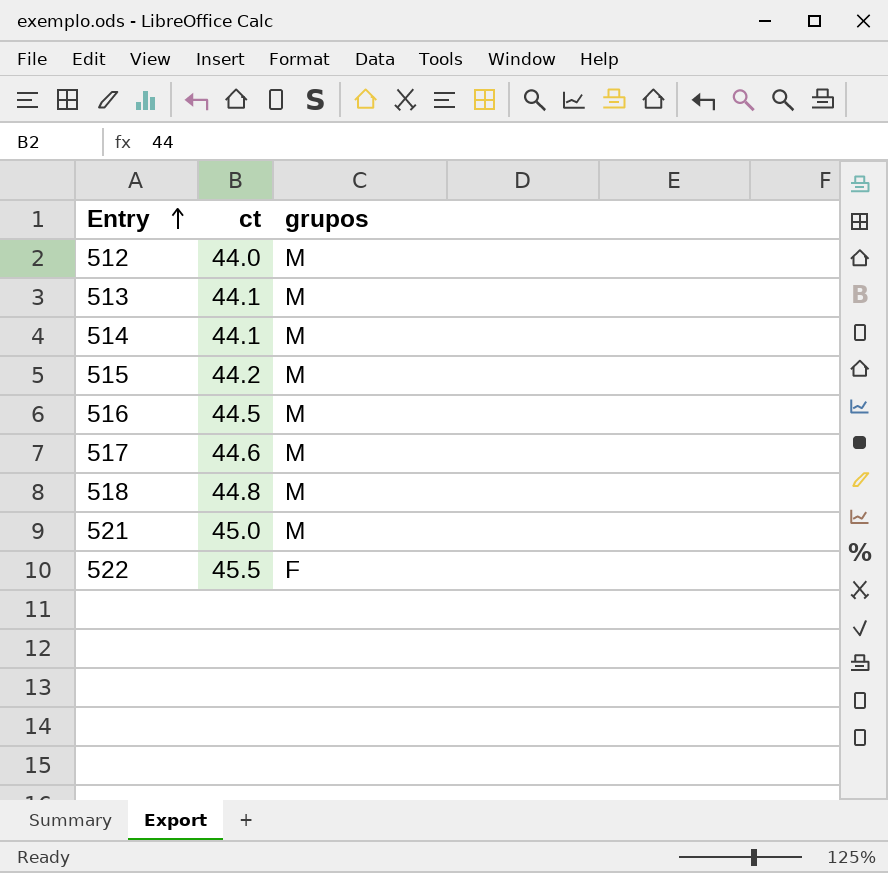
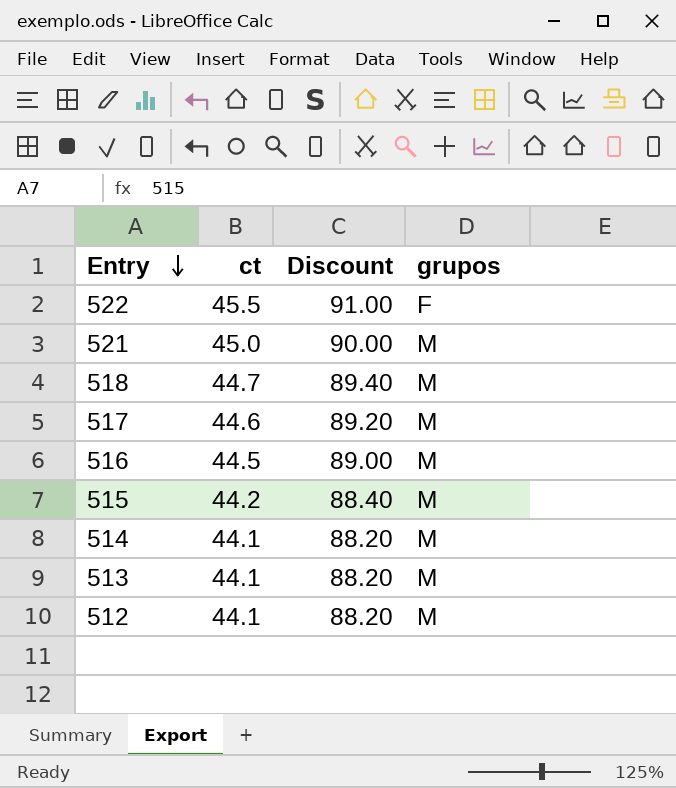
row order: Entry ascending -> Entry descending
column Discount | formula: none -> [ct] * 2
518 | ct: 44.8 -> 44.7
512 | ct: 44.0 -> 44.1

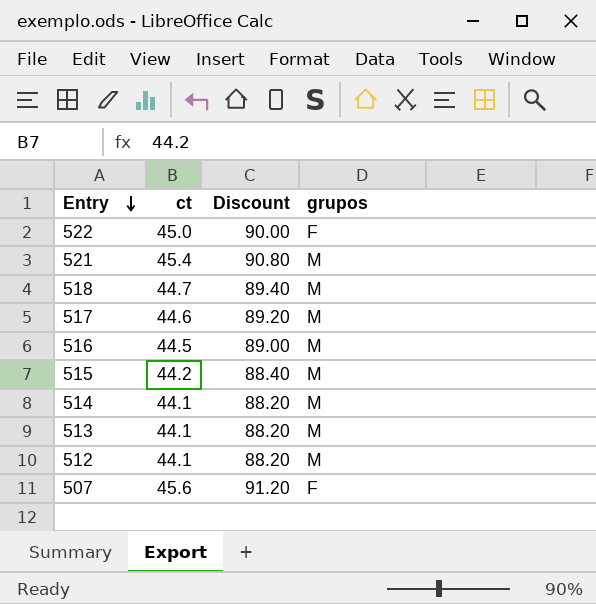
522 | ct: 45.5 -> 45.0
522 | Discount: 91.00 -> 90.00
521 | ct: 45.0 -> 45.4
521 | Discount: 90.00 -> 90.80
row 507: none -> 45.6 | 91.20 | F

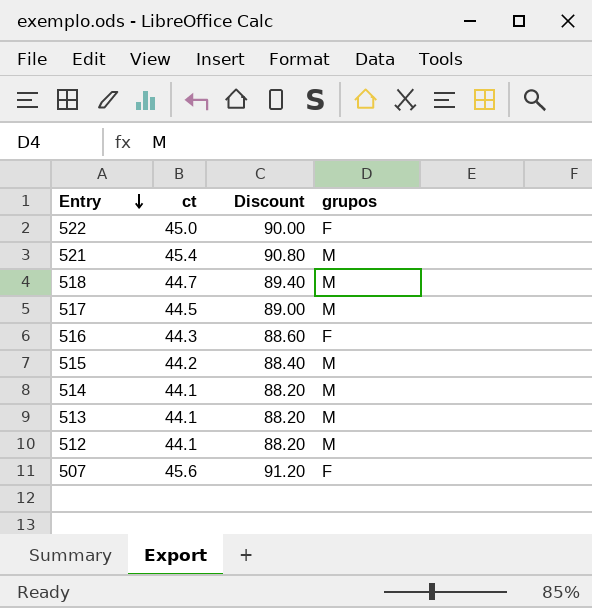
517 | ct: 44.6 -> 44.5
517 | Discount: 89.20 -> 89.00
516 | ct: 44.5 -> 44.3
516 | Discount: 89.00 -> 88.60
516 | grupos: M -> F

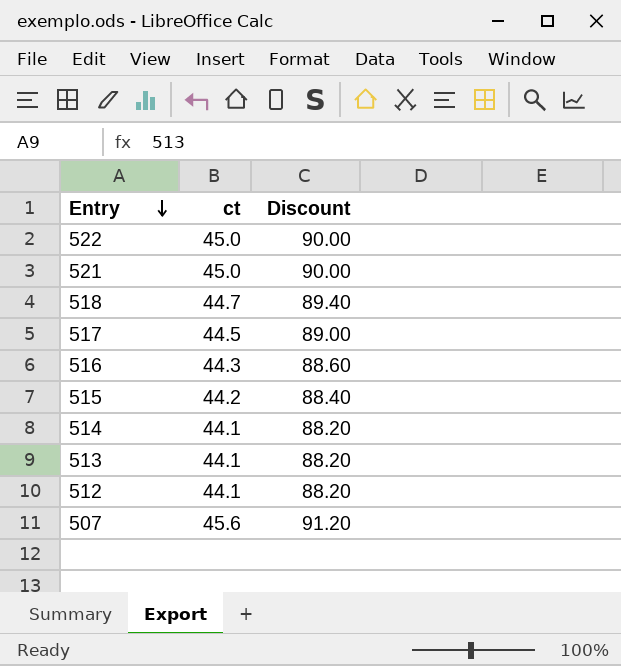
column grupos | position: 4 -> none
521 | ct: 45.4 -> 45.0
521 | Discount: 90.80 -> 90.00

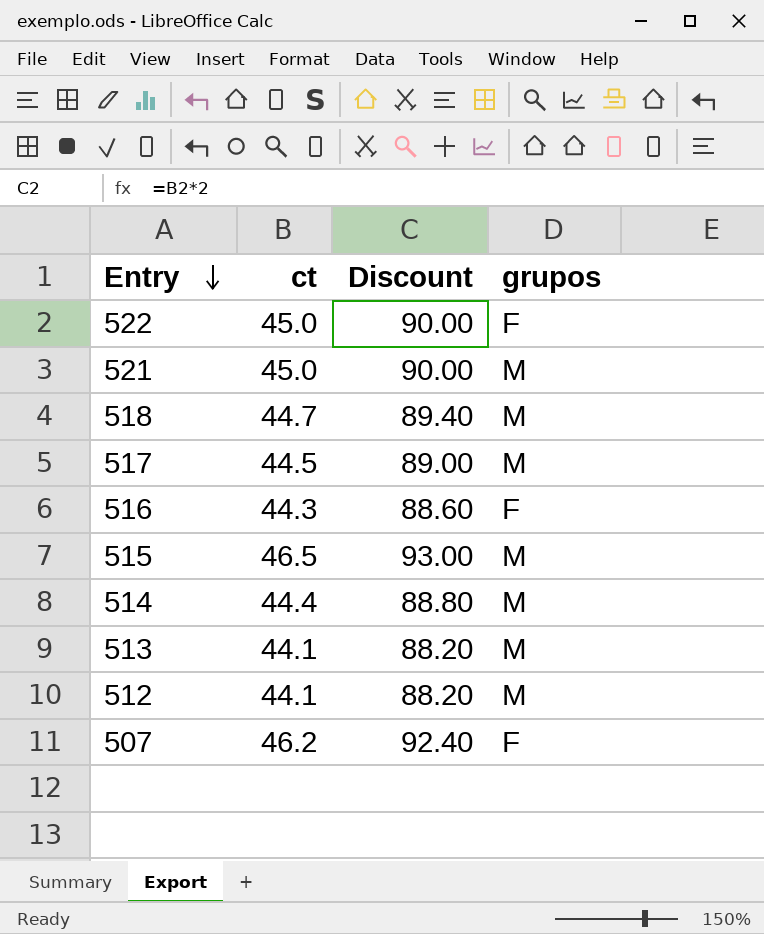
column grupos | position: none -> 4
515 | ct: 44.2 -> 46.5
515 | Discount: 88.40 -> 93.00
514 | ct: 44.1 -> 44.4
514 | Discount: 88.20 -> 88.80
507 | ct: 45.6 -> 46.2
507 | Discount: 91.20 -> 92.40

